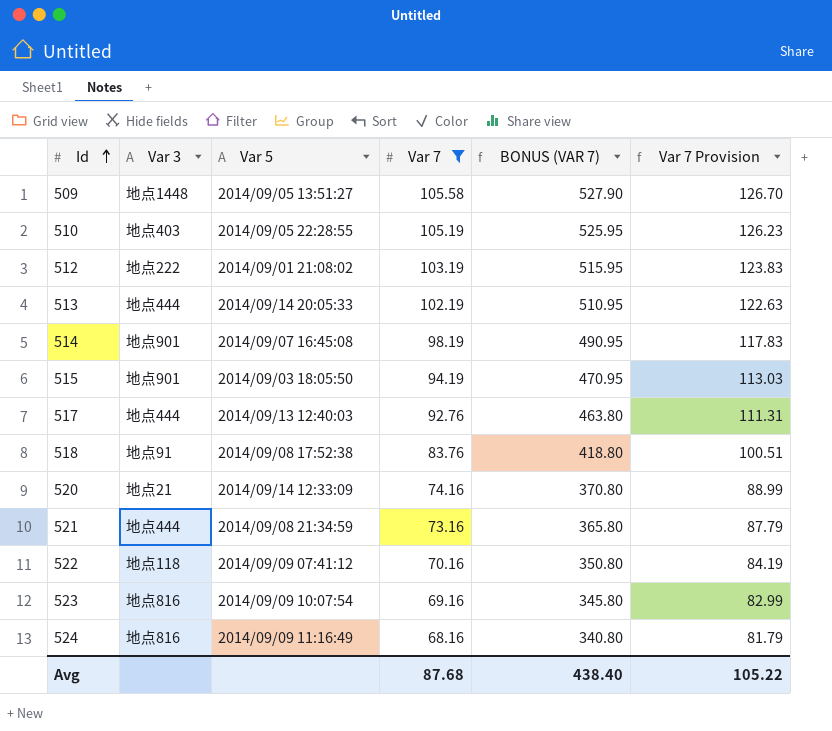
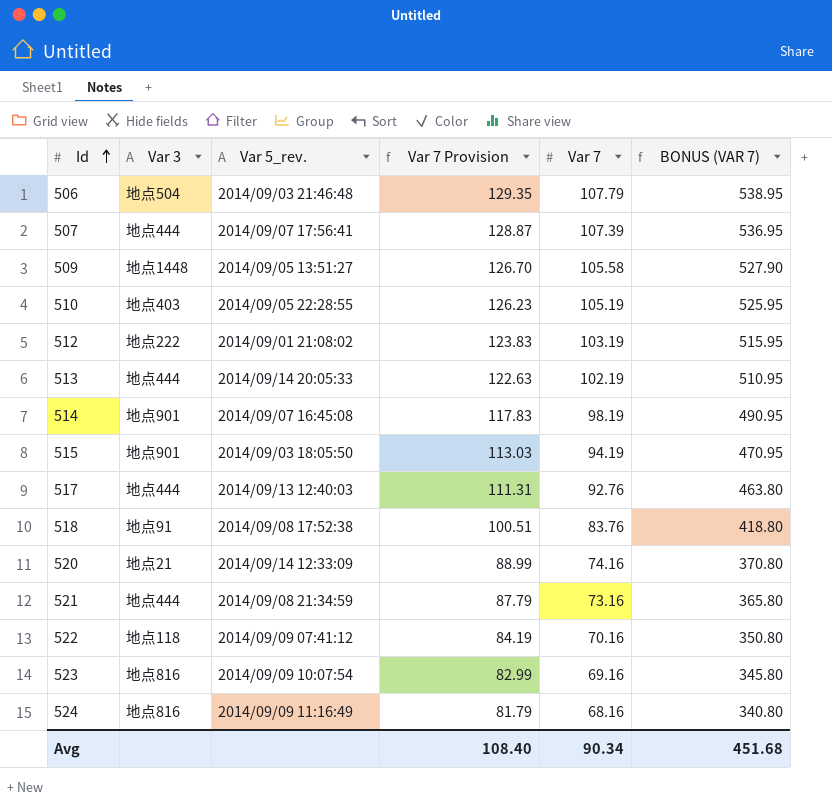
filter: Var 7 <= 105.58 -> none
column name: Var 5 -> Var 5_rev.
column Var 7 Provision | position: 6 -> 4
Avg | Var 7 Provision: 105.22 -> 108.40
Avg | Var 7: 87.68 -> 90.34
Avg | BONUS (VAR 7): 438.40 -> 451.68

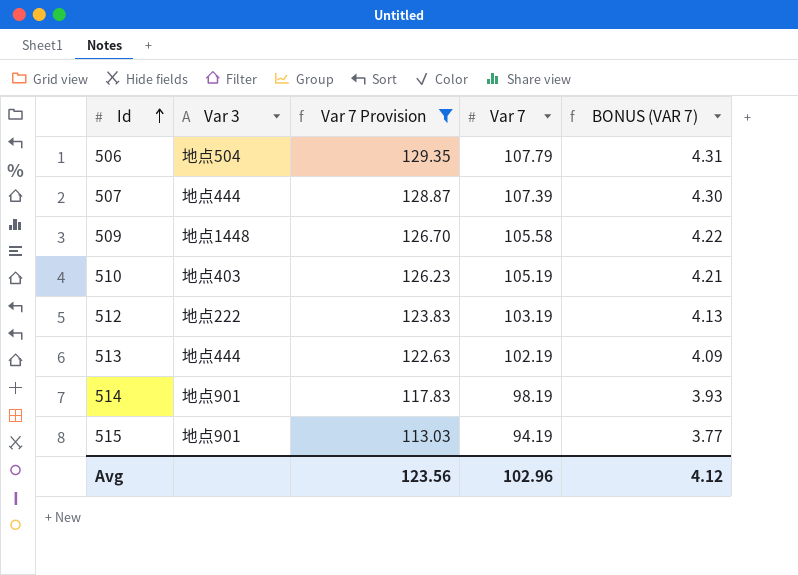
filter: none -> Var 7 Provision >= 113.03
column Var 5_rev. | position: 3 -> none
column BONUS (VAR 7) | formula: [Var 7] * 5 -> [Var 7] * 0.04
Avg | Var 7 Provision: 108.40 -> 123.56
Avg | Var 7: 90.34 -> 102.96
Avg | BONUS (VAR 7): 451.68 -> 4.12

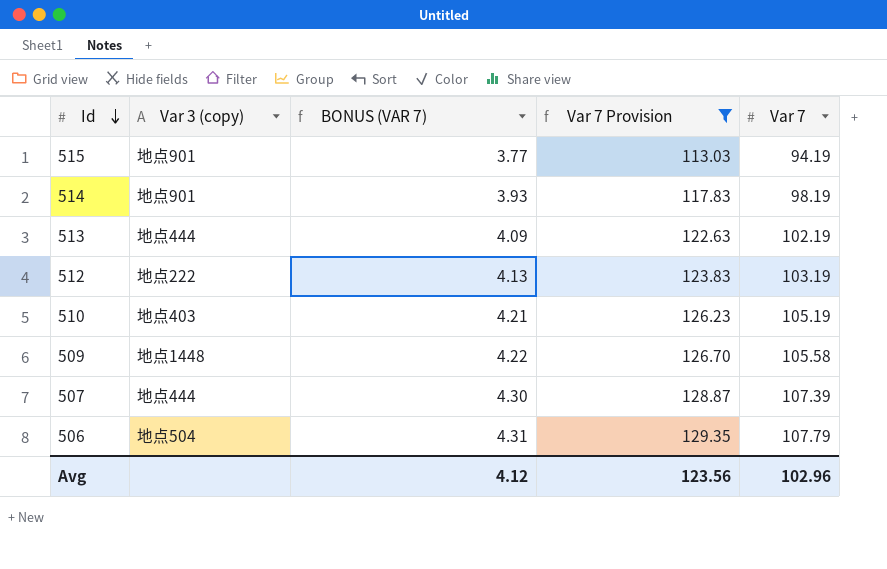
row order: Id ascending -> Id descending
column name: Var 3 -> Var 3 (copy)
column BONUS (VAR 7) | position: 5 -> 3

